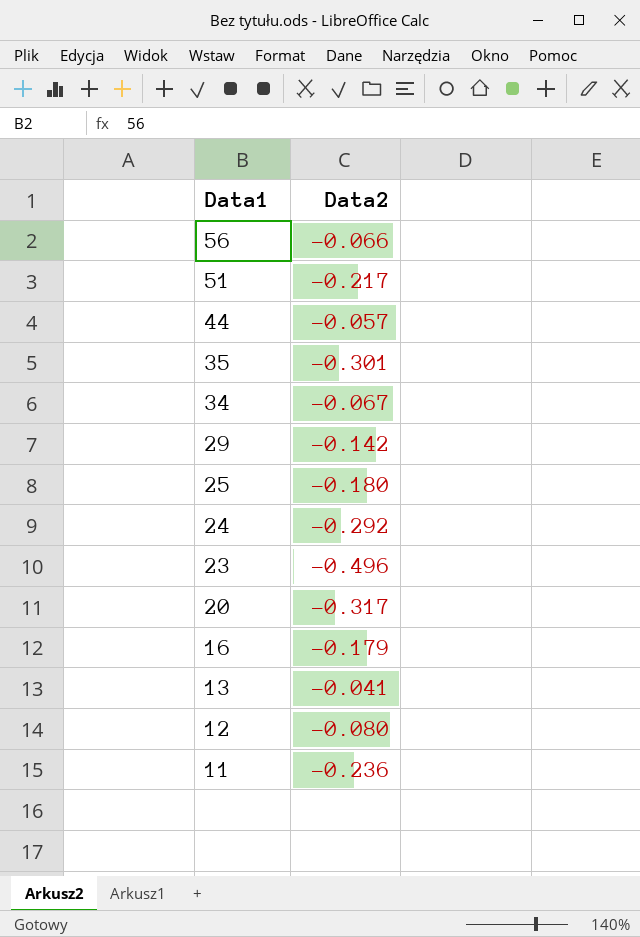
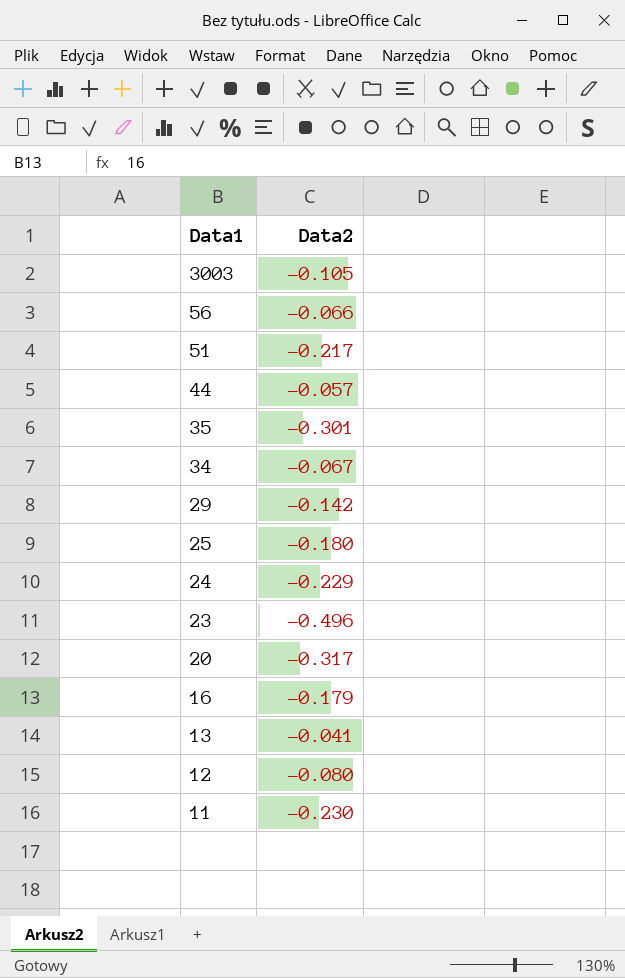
row 3003: none -> -0.105
24 | Data2: -0.292 -> -0.229
11 | Data2: -0.236 -> -0.230

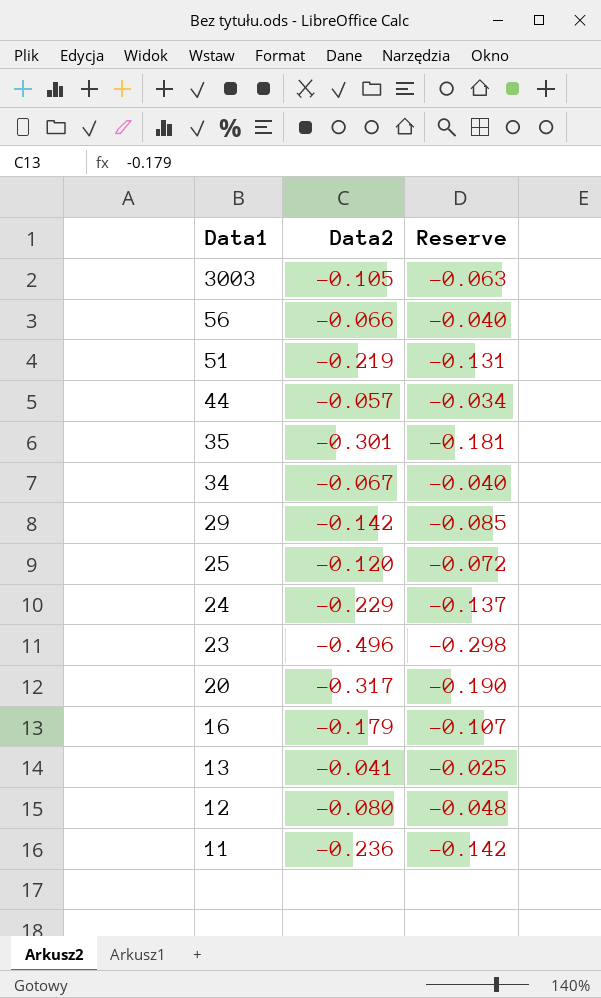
column Reserve | formula: none -> [Data2] * 0.6
51 | Data2: -0.217 -> -0.219
25 | Data2: -0.180 -> -0.120
11 | Data2: -0.230 -> -0.236

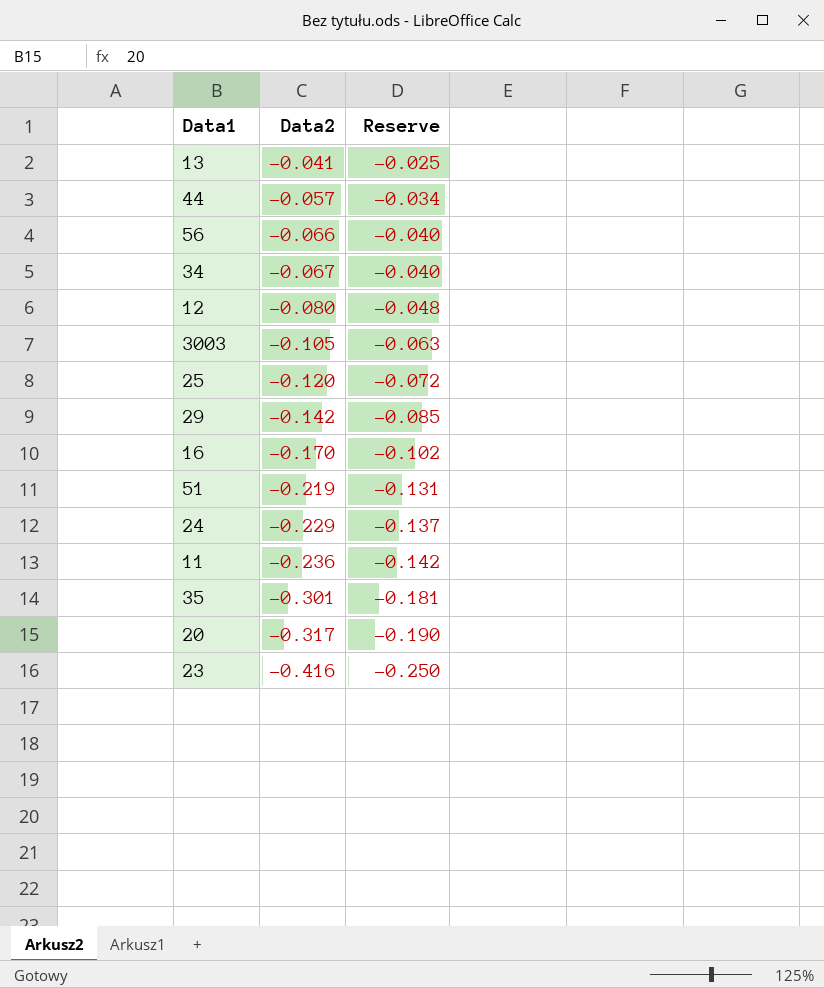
row order: Data1 descending -> Data2 descending
16 | Data2: -0.179 -> -0.170
16 | Reserve: -0.107 -> -0.102
23 | Data2: -0.496 -> -0.416
23 | Reserve: -0.298 -> -0.250

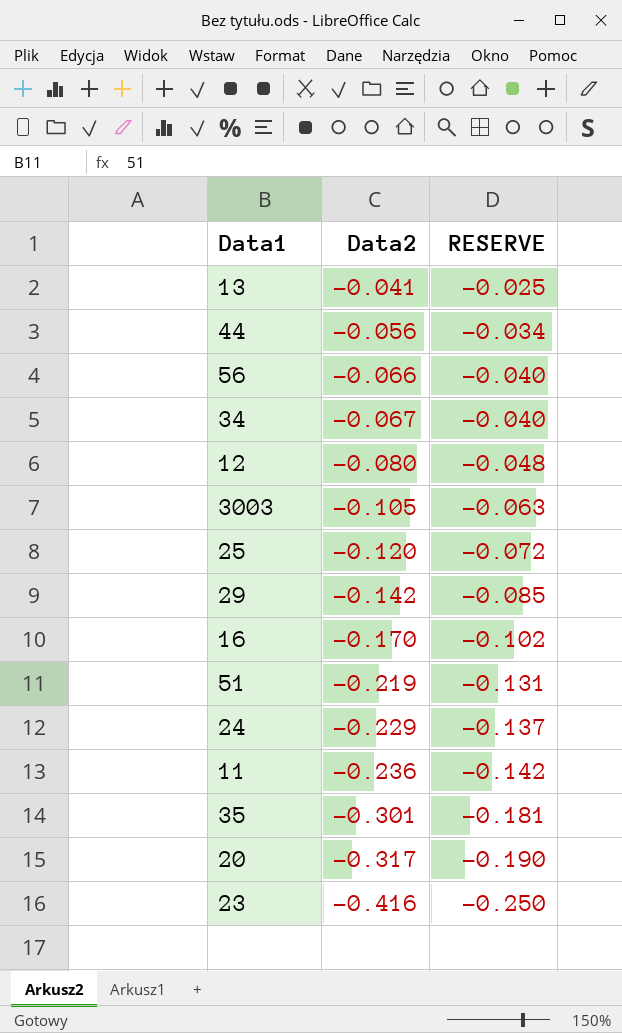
column name: Reserve -> RESERVE
44 | Data2: -0.057 -> -0.056

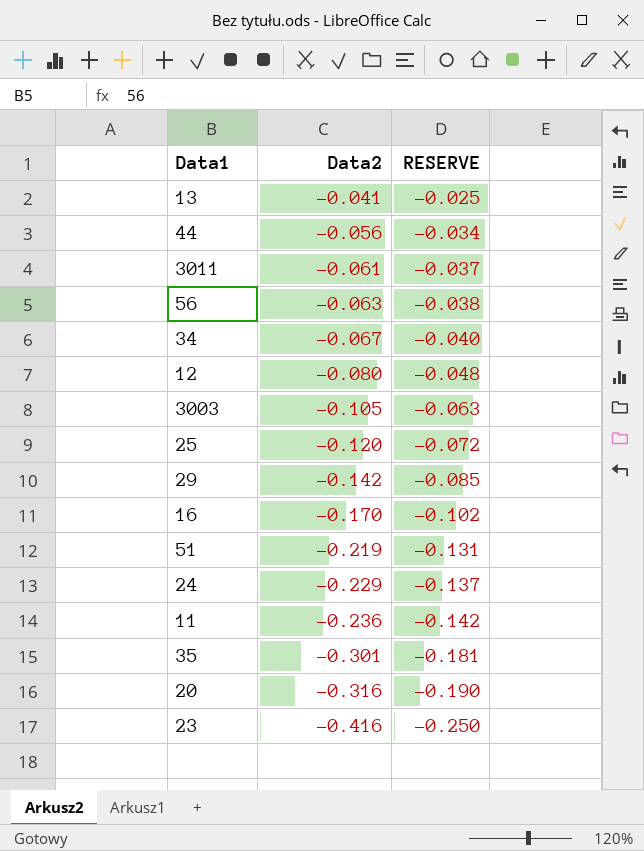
row 3011: none -> -0.061 | -0.037
56 | Data2: -0.066 -> -0.063
56 | RESERVE: -0.040 -> -0.038
20 | Data2: -0.317 -> -0.316

